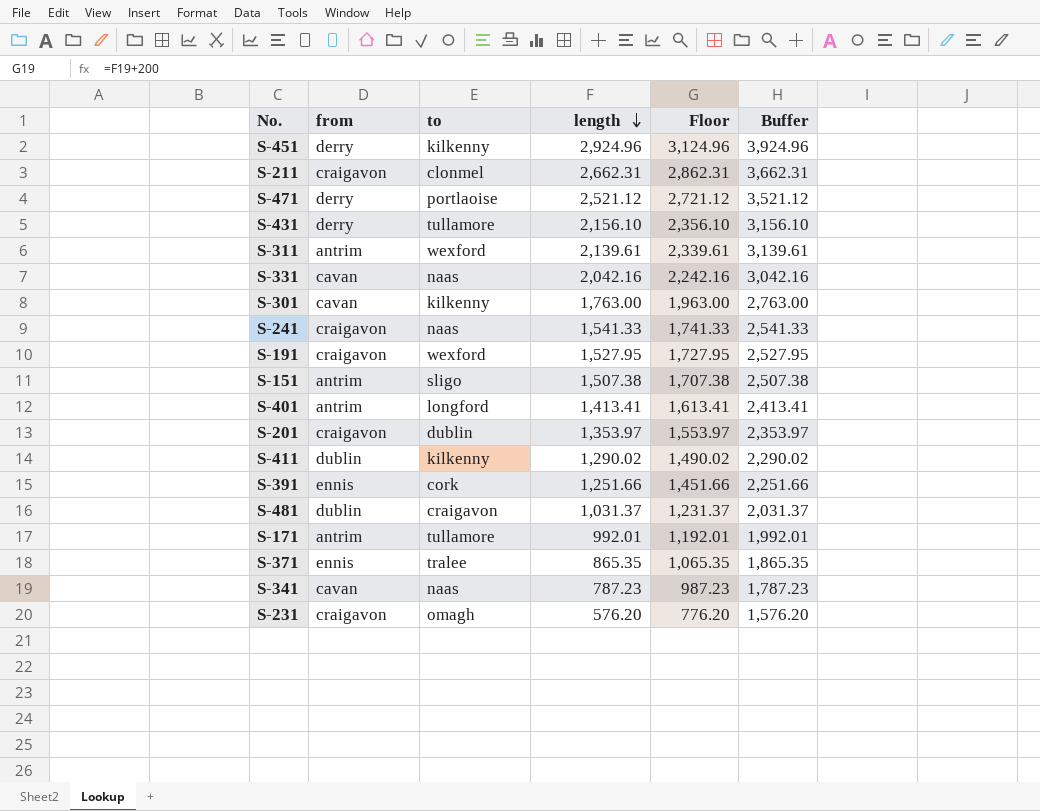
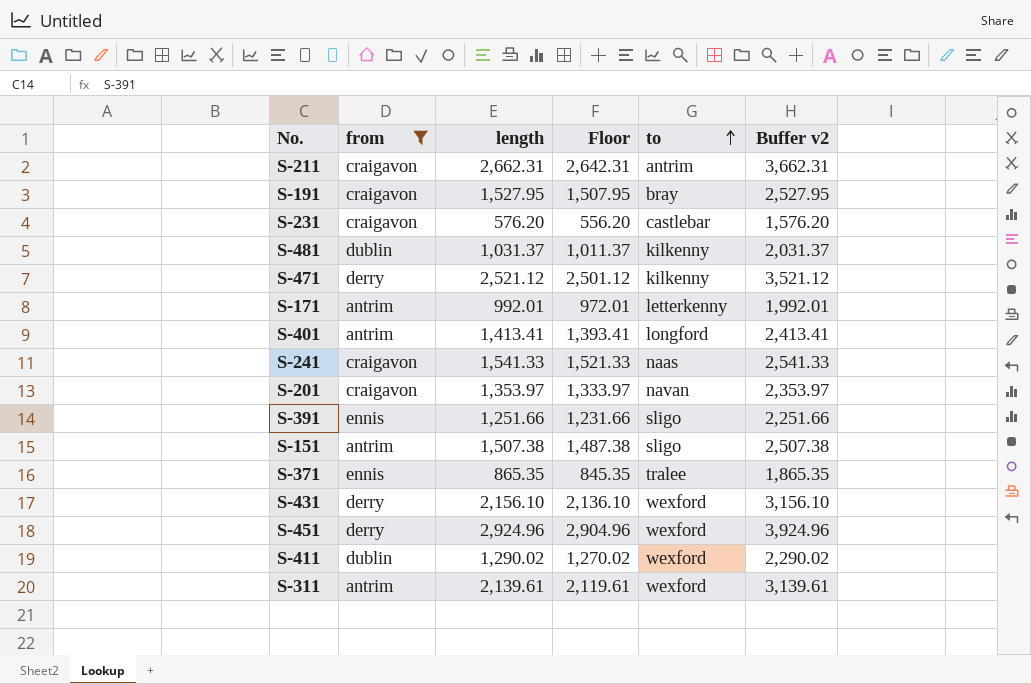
filter: none -> from != cavan
row order: length descending -> to ascending
column Floor | formula: [length] + 200 -> [length] - 20
column to | position: 3 -> 5
column name: Buffer -> Buffer v2
S-211 | to: clonmel -> antrim
S-191 | to: wexford -> bray
S-231 | to: omagh -> castlebar
S-481 | to: craigavon -> kilkenny
S-471 | to: portlaoise -> kilkenny
S-171 | to: tullamore -> letterkenny
S-201 | to: dublin -> navan
S-391 | to: cork -> sligo
S-431 | to: tullamore -> wexford
S-451 | to: kilkenny -> wexford
S-411 | to: kilkenny -> wexford

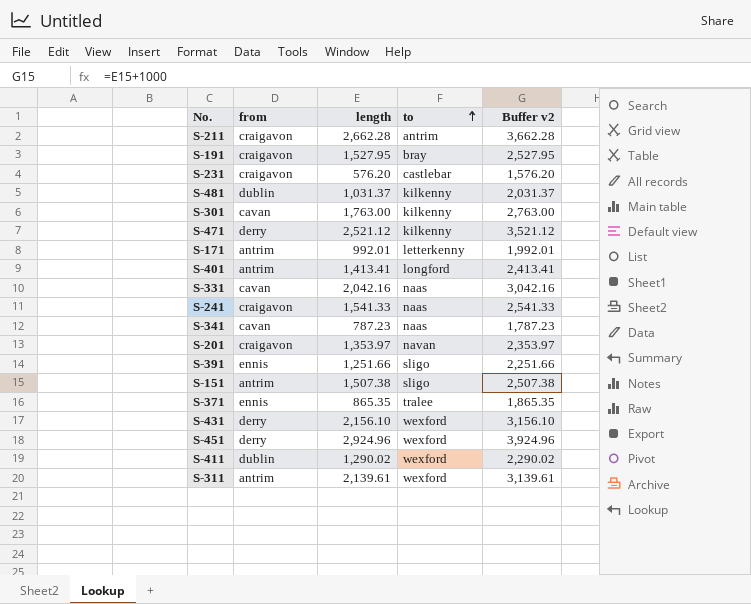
filter: from != cavan -> none
column Floor | formula: [length] - 20 -> none
S-211 | length: 2,662.31 -> 2,662.28
S-211 | Buffer v2: 3,662.31 -> 3,662.28

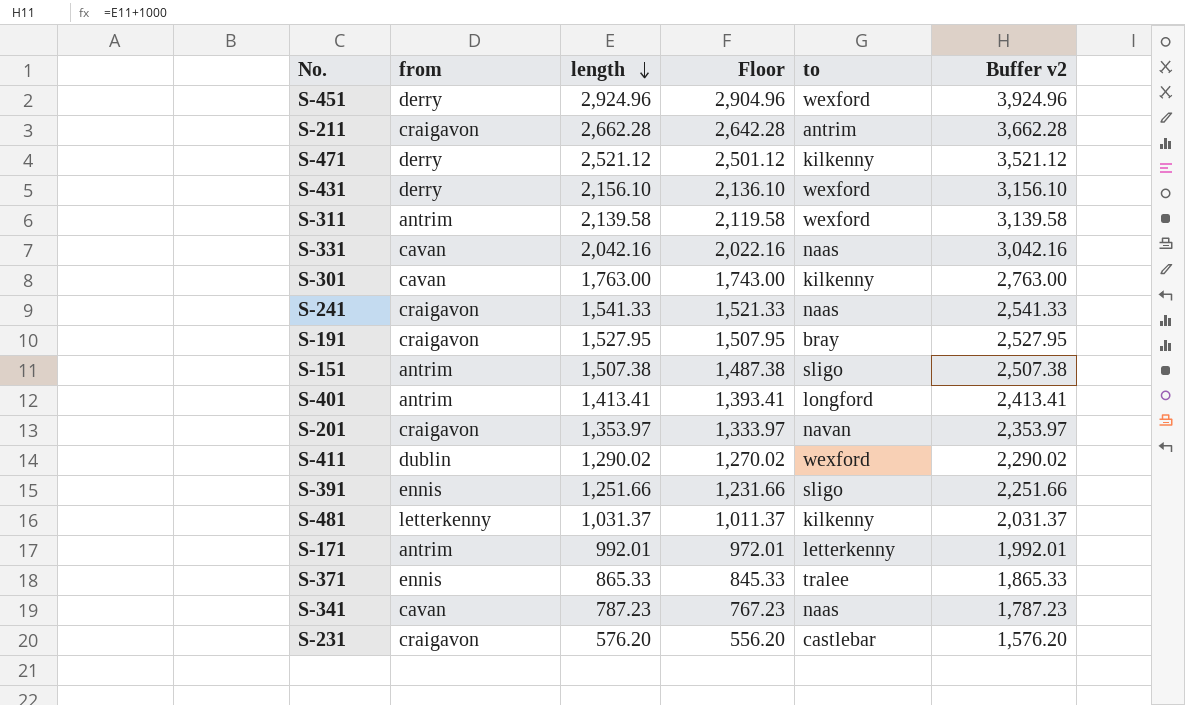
row order: to ascending -> length descending
column Floor | formula: none -> [length] - 20
S-311 | length: 2,139.61 -> 2,139.58
S-311 | Buffer v2: 3,139.61 -> 3,139.58
S-481 | from: dublin -> letterkenny
S-371 | length: 865.35 -> 865.33
S-371 | Buffer v2: 1,865.35 -> 1,865.33

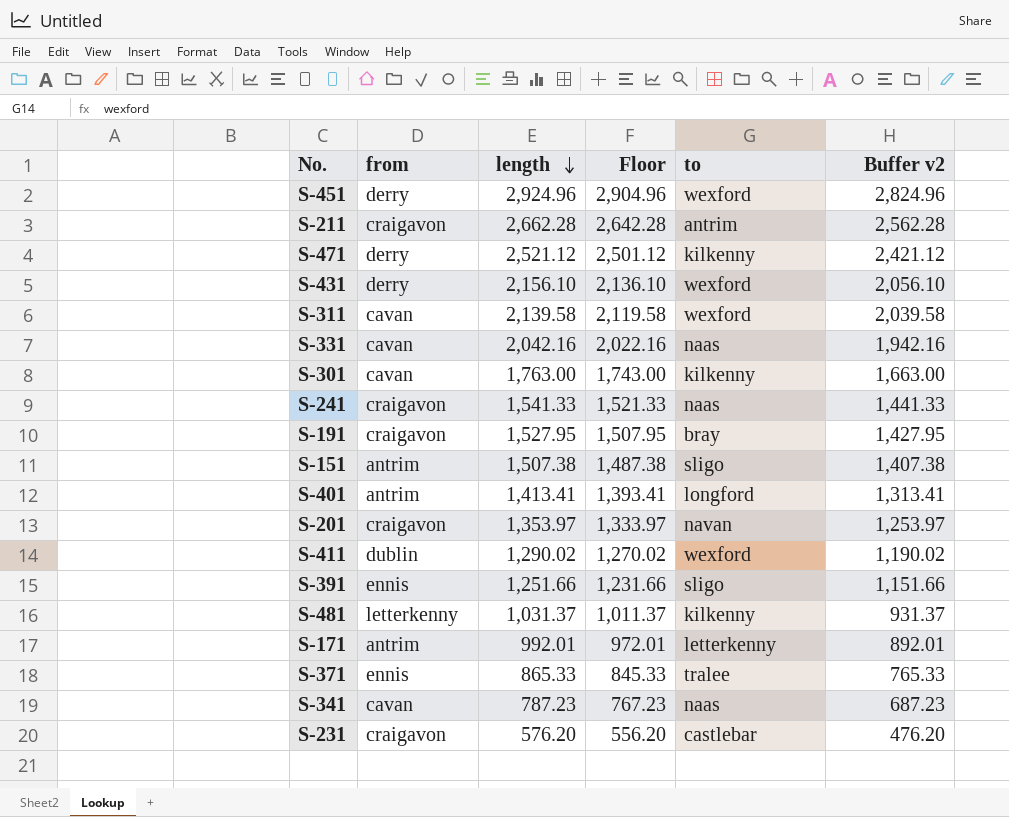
column Buffer v2 | formula: [length] + 1000 -> [length] - 100
S-311 | from: antrim -> cavan

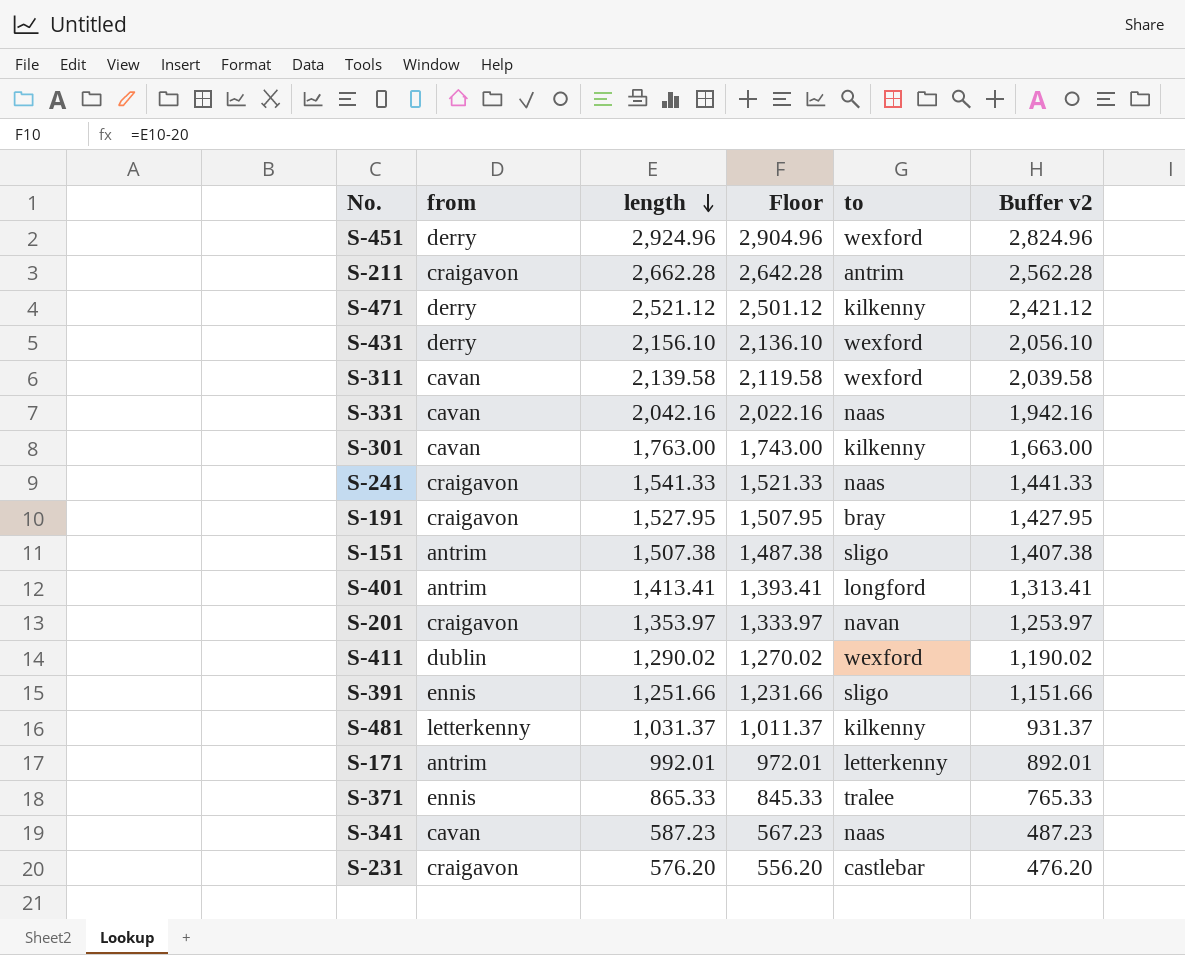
S-341 | length: 787.23 -> 587.23
S-341 | Floor: 767.23 -> 567.23
S-341 | Buffer v2: 687.23 -> 487.23

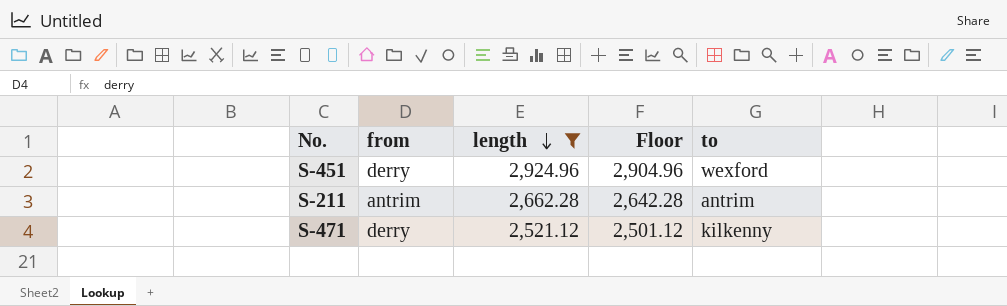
filter: none -> length >= 2,521.12
column Buffer v2 | formula: [length] - 100 -> none
S-211 | from: craigavon -> antrim

